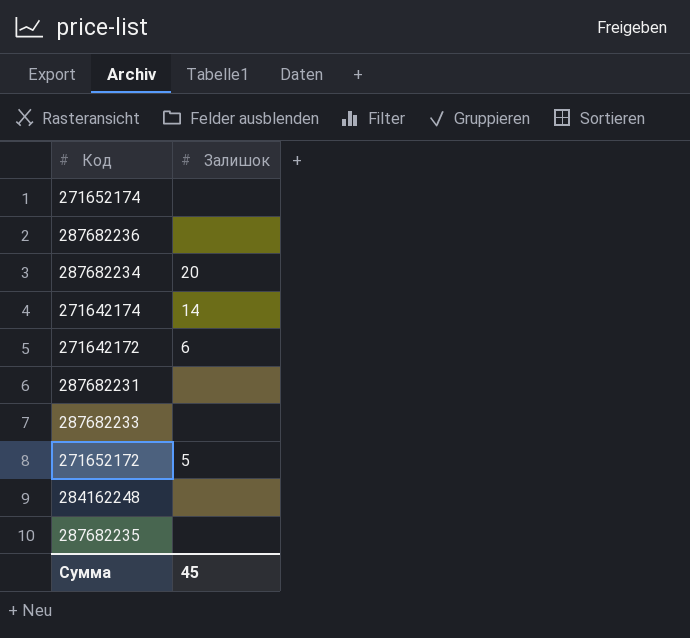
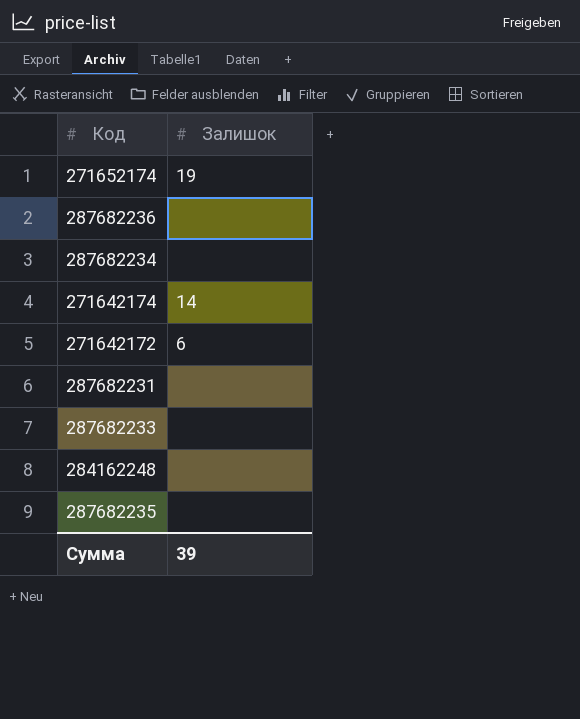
row 271652172: 5 -> none
271652174 | Залишок: none -> 19
287682234 | Залишок: 20 -> none
Сумма | Залишок: 45 -> 39

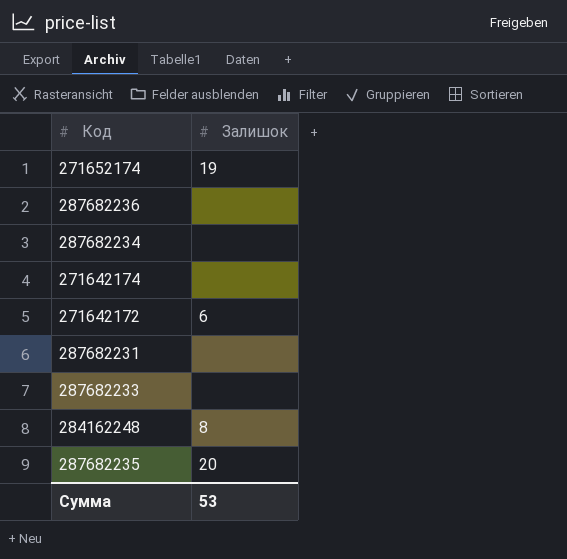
271642174 | Залишок: 14 -> none
284162248 | Залишок: none -> 8
287682235 | Залишок: none -> 20
Сумма | Залишок: 39 -> 53

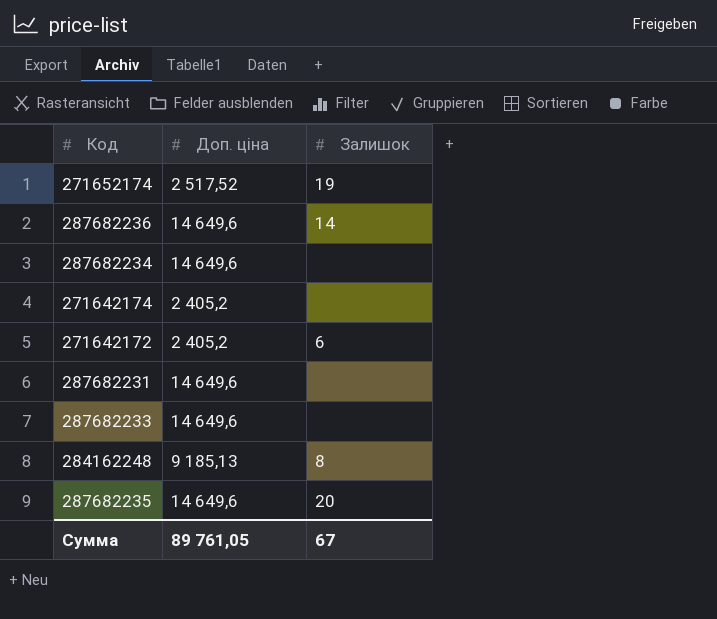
column Доп. ціна | position: none -> 2
287682236 | Залишок: none -> 14
Сумма | Залишок: 53 -> 67

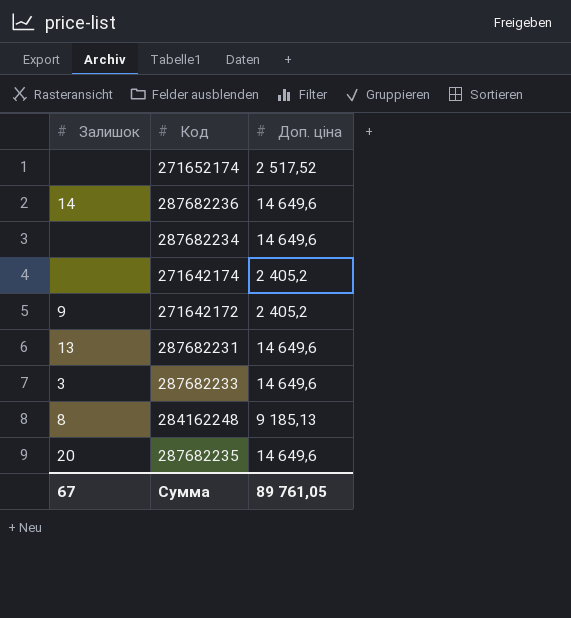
column Залишок | position: 3 -> 1
271652174 | Залишок: 19 -> none
271642172 | Залишок: 6 -> 9
287682231 | Залишок: none -> 13
287682233 | Залишок: none -> 3

